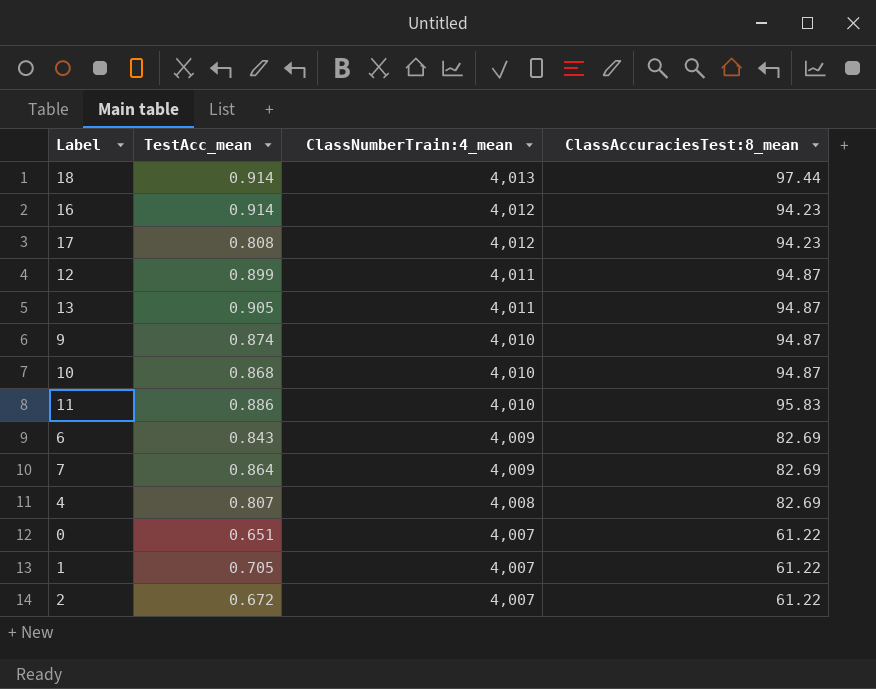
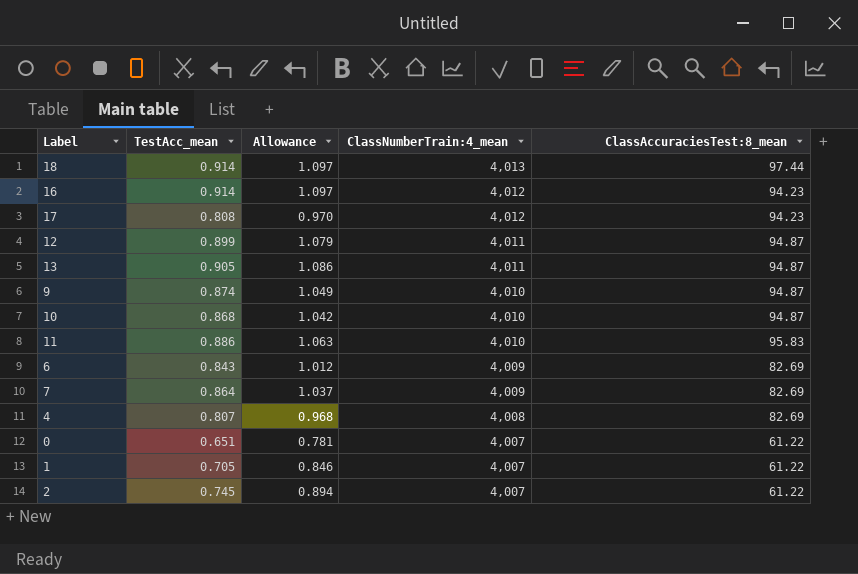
column Allowance | formula: none -> [TestAcc_mean] * 1.2
2 | TestAcc_mean: 0.672 -> 0.745

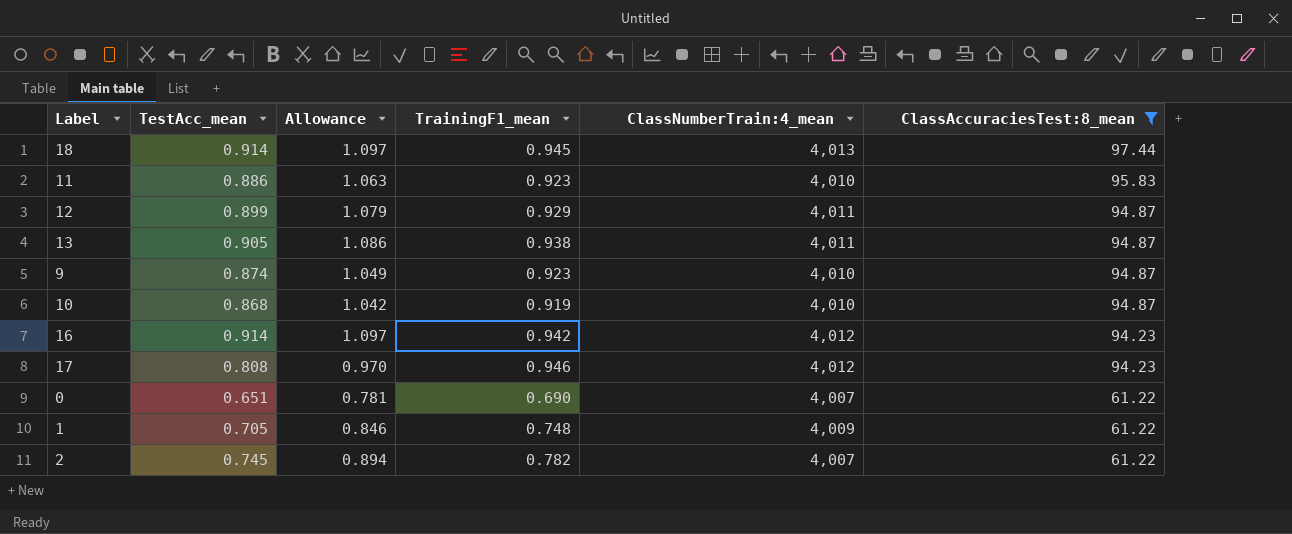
filter: none -> ClassAccuraciesTest:8_mean != 82.69
row order: ClassNumberTrain:4_mean descending -> ClassAccuraciesTest:8_mean descending
column TrainingF1_mean | position: none -> 4
1 | ClassNumberTrain:4_mean: 4,007 -> 4,009

